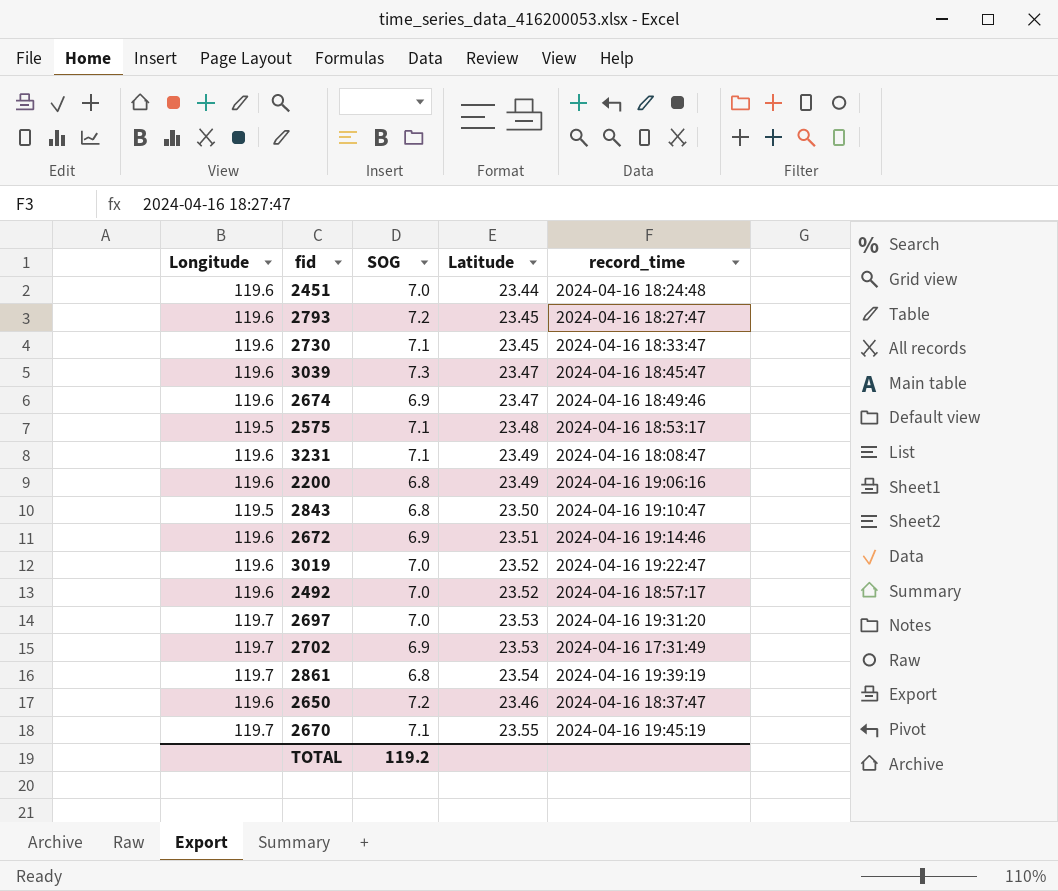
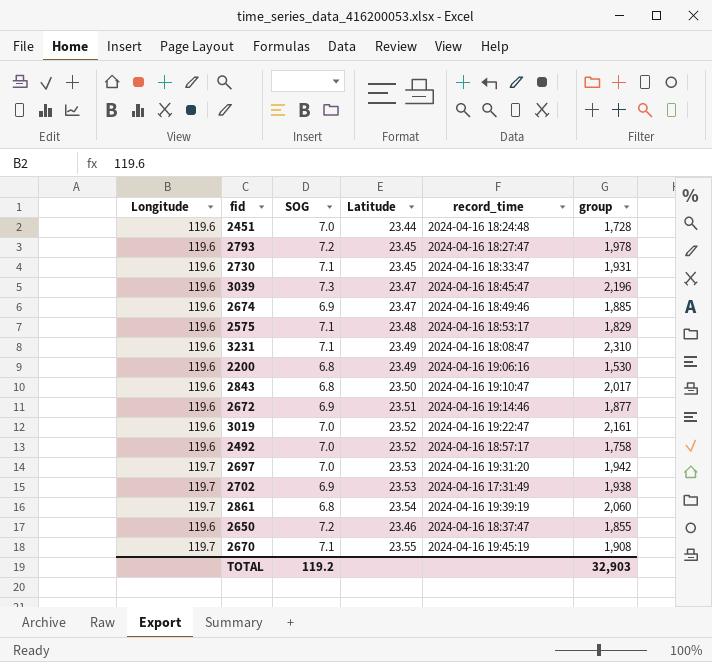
column group | position: none -> 6
2575 | Longitude: 119.5 -> 119.6
2843 | Longitude: 119.5 -> 119.6

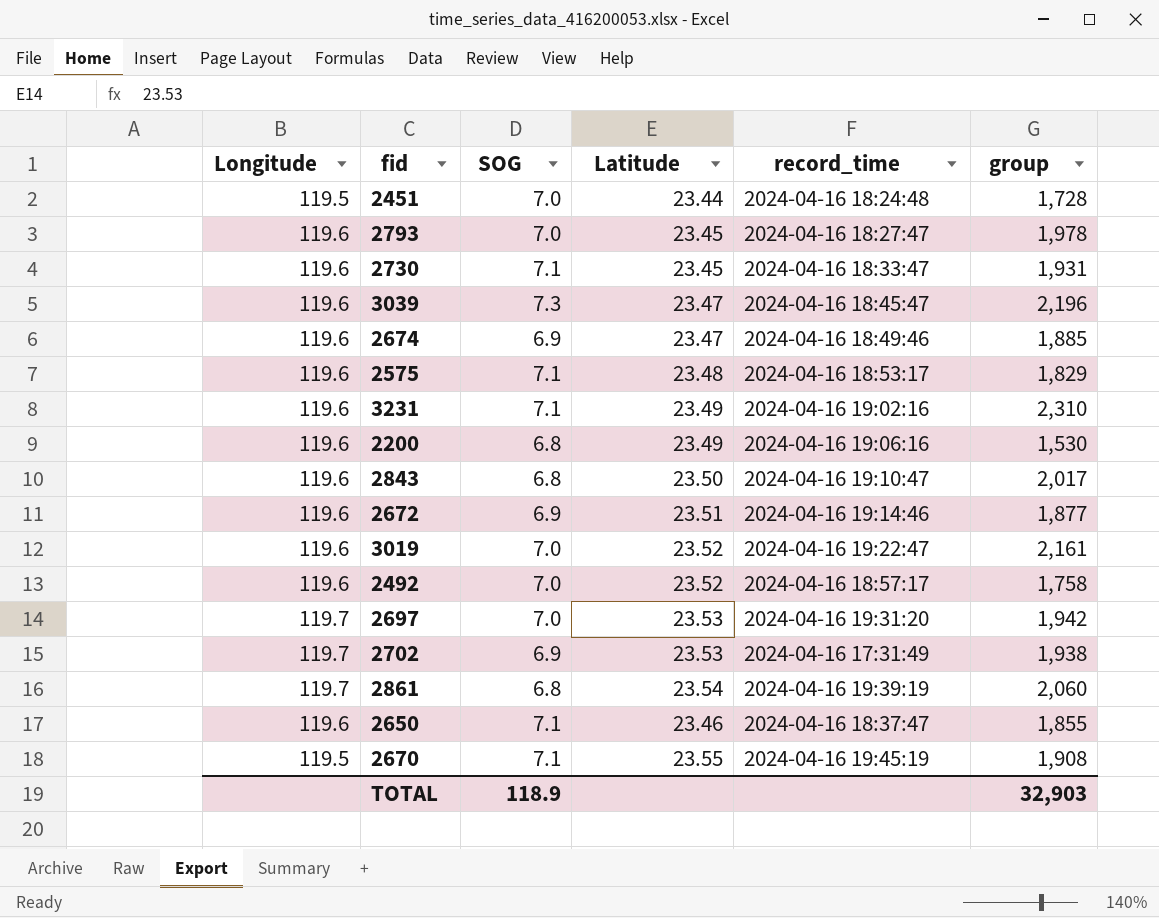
2451 | Longitude: 119.6 -> 119.5
2793 | SOG: 7.2 -> 7.0
3231 | record_time: 2024-04-16 18:08:47 -> 2024-04-16 19:02:16
2650 | SOG: 7.2 -> 7.1
2670 | Longitude: 119.7 -> 119.5
TOTAL | SOG: 119.2 -> 118.9

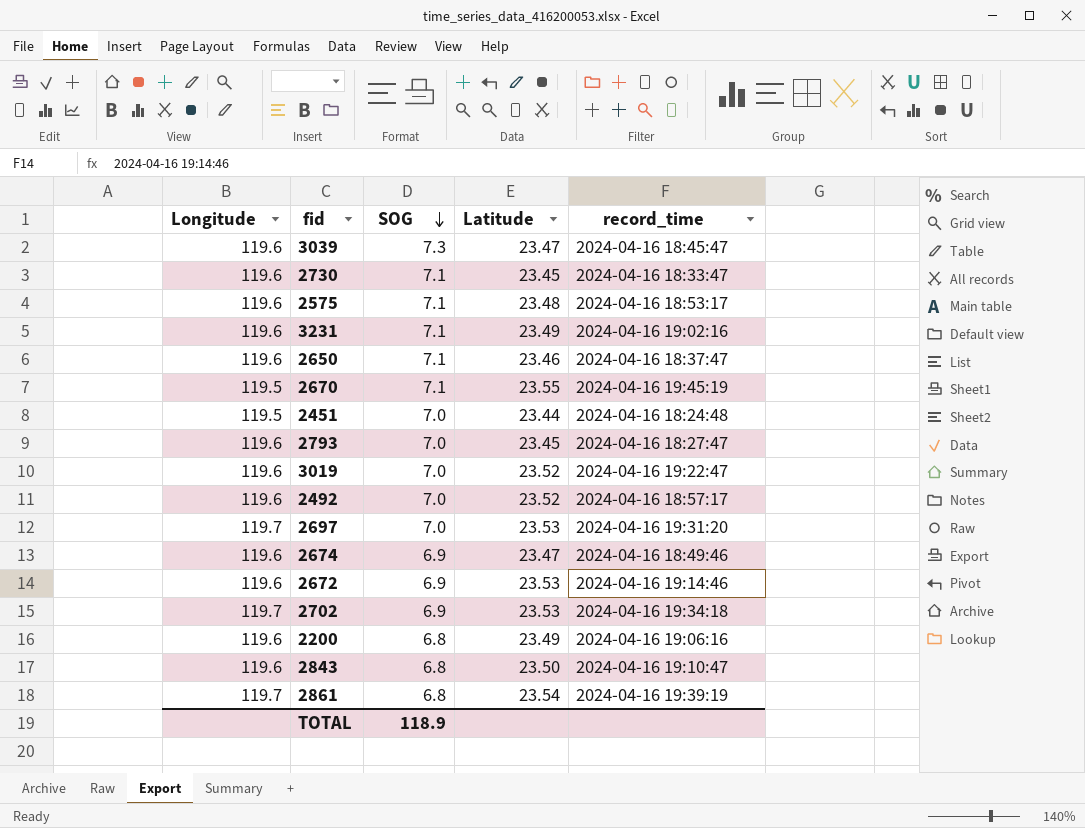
row order: none -> SOG descending
column group | position: 6 -> none
2672 | Latitude: 23.51 -> 23.53
2702 | record_time: 2024-04-16 17:31:49 -> 2024-04-16 19:34:18

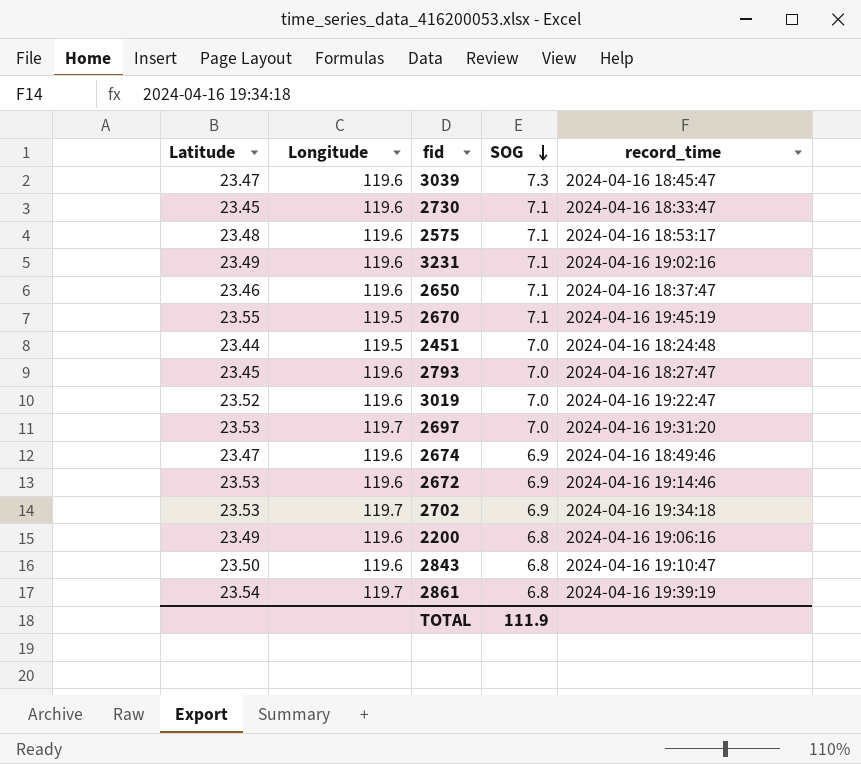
column Latitude | position: 4 -> 1
row 2492: 119.6 | 7.0 | 23.52 | 2024-04-16 18:57:17 -> none
TOTAL | SOG: 118.9 -> 111.9

